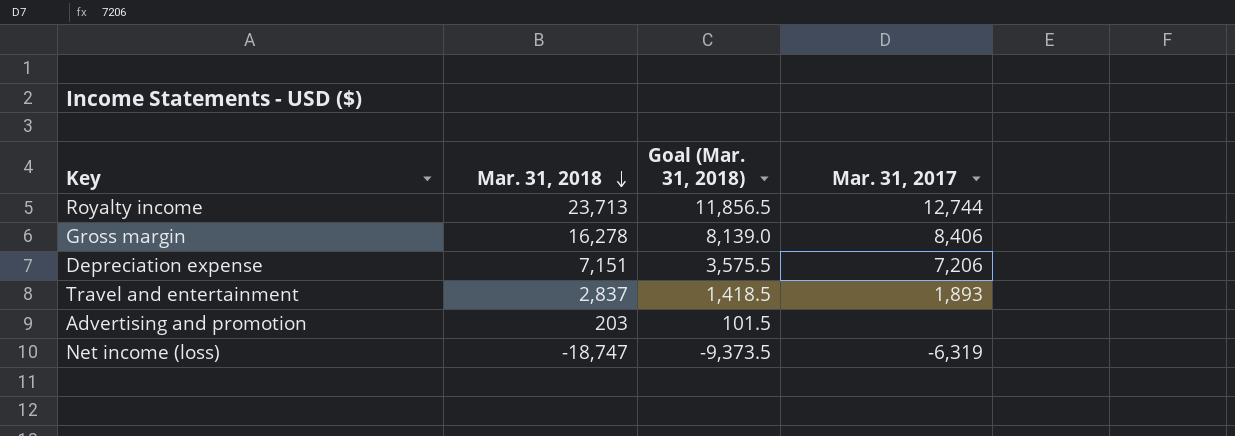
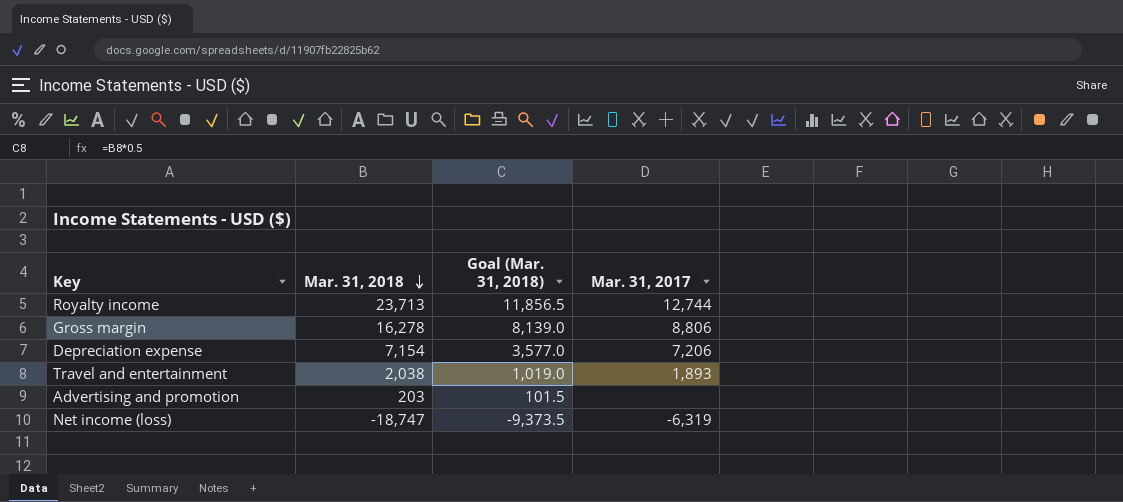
Gross margin | Mar. 31, 2017: 8,406 -> 8,806
Depreciation expense | Mar. 31, 2018: 7,151 -> 7,154
Depreciation expense | Goal (Mar. 31, 2018): 3,575.5 -> 3,577.0
Travel and entertainment | Mar. 31, 2018: 2,837 -> 2,038
Travel and entertainment | Goal (Mar. 31, 2018): 1,418.5 -> 1,019.0

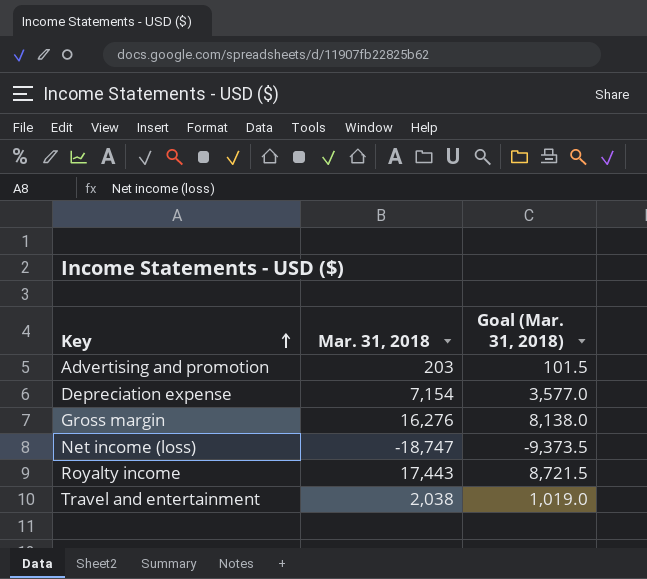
row order: Mar. 31, 2018 descending -> Key ascending
column Mar. 31, 2017 | position: 4 -> none
Gross margin | Mar. 31, 2018: 16,278 -> 16,276
Gross margin | Goal (Mar. 31, 2018): 8,139.0 -> 8,138.0
Royalty income | Mar. 31, 2018: 23,713 -> 17,443
Royalty income | Goal (Mar. 31, 2018): 11,856.5 -> 8,721.5

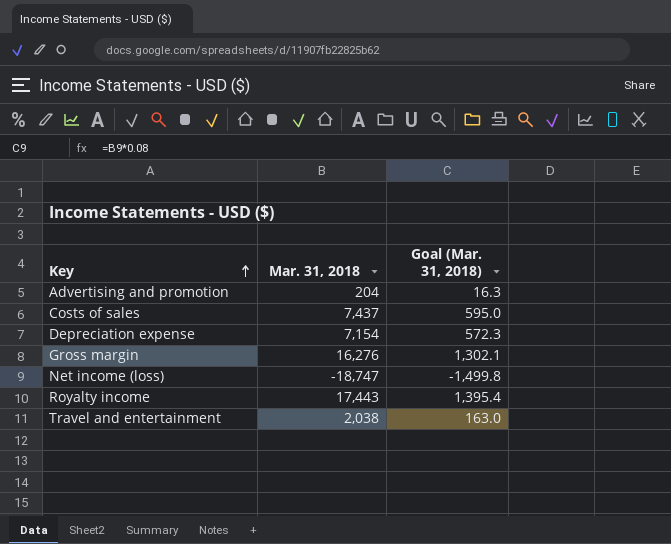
column Goal (Mar. 31, 2018) | formula: [Mar. 31, 2018] * 0.5 -> [Mar. 31, 2018] * 0.08
Advertising and promotion | Mar. 31, 2018: 203 -> 204
row Costs of sales: none -> 7,437 | 595.0

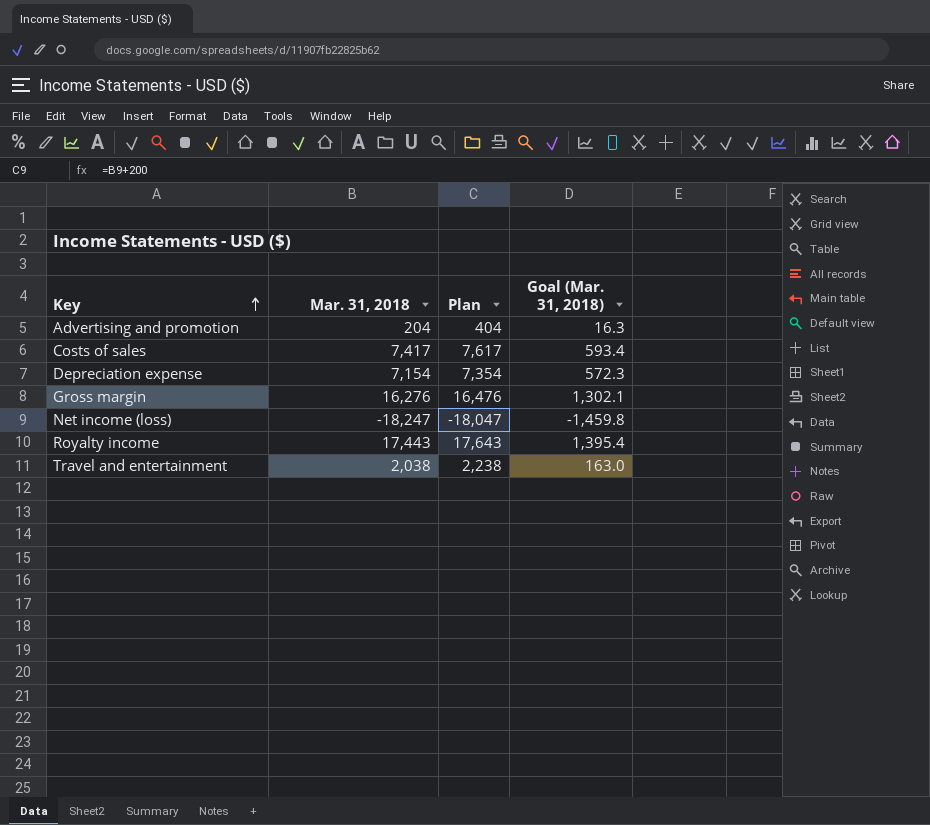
column Plan | formula: none -> [Mar. 31, 2018] + 200
Costs of sales | Mar. 31, 2018: 7,437 -> 7,417
Costs of sales | Goal (Mar. 31, 2018): 595.0 -> 593.4
Net income (loss) | Mar. 31, 2018: -18,747 -> -18,247
Net income (loss) | Goal (Mar. 31, 2018): -1,499.8 -> -1,459.8

